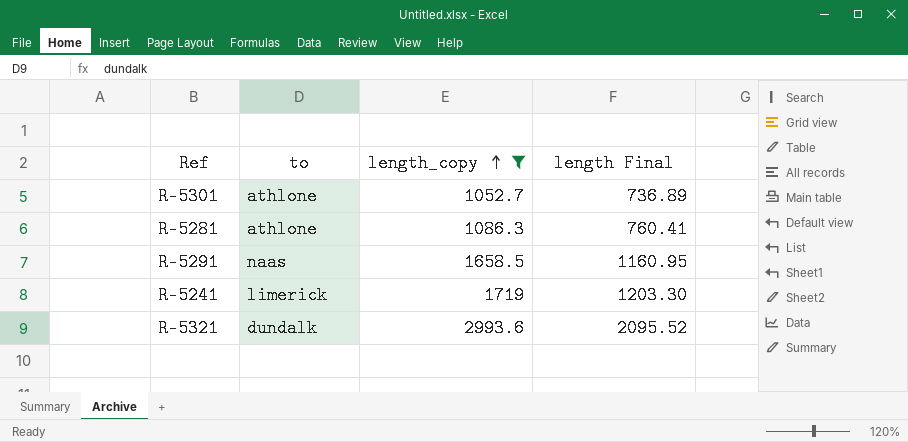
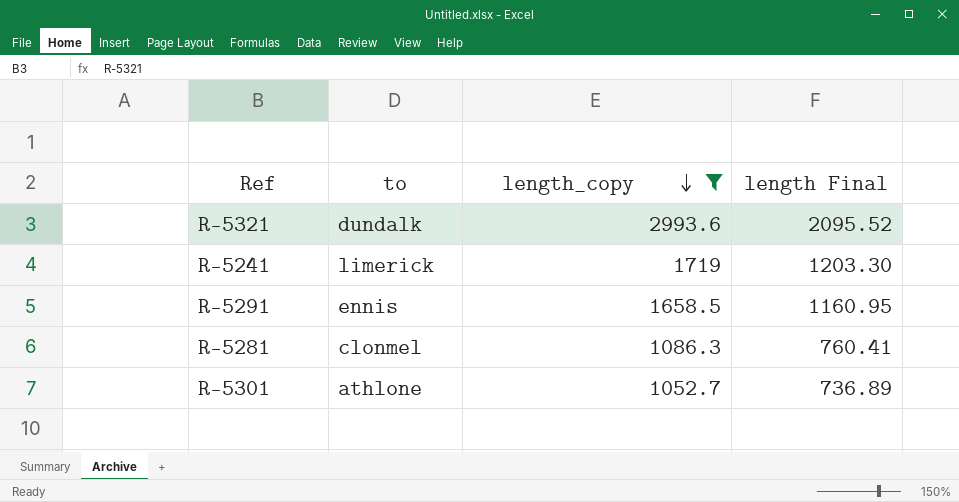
row order: length_copy ascending -> length_copy descending
R-5291 | to: naas -> ennis
R-5281 | to: athlone -> clonmel

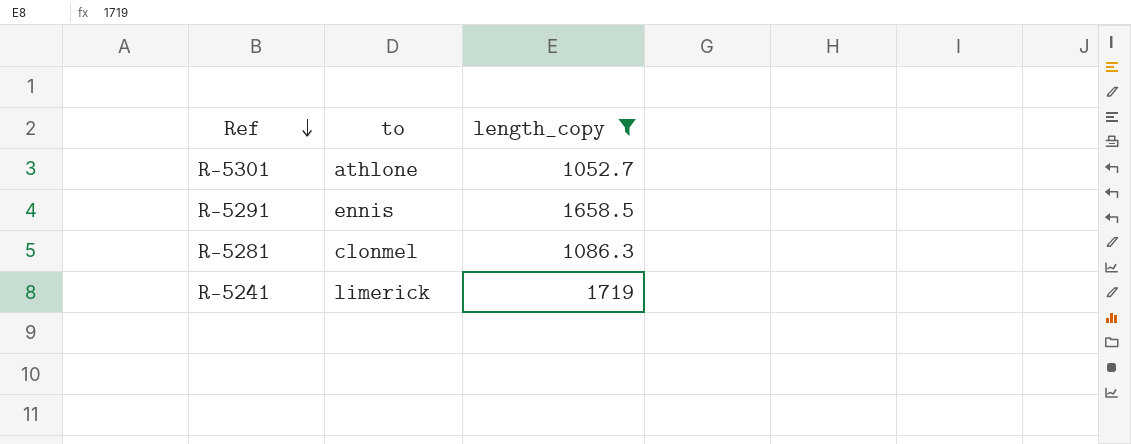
row order: length_copy descending -> Ref descending
column length Final | formula: [length_copy] * 0.7 -> none
row R-5321: dundalk | 2993.6 | 2095.52 -> none

